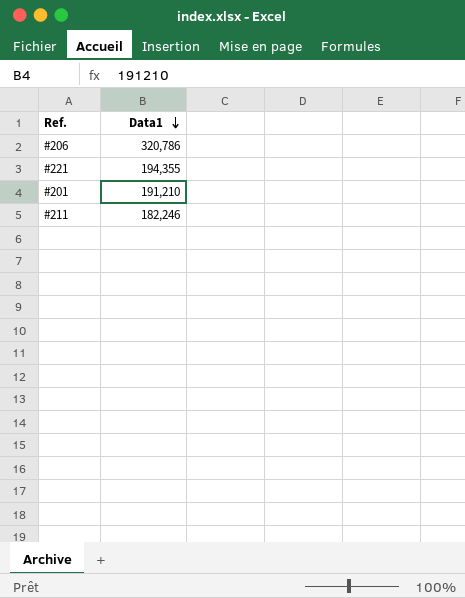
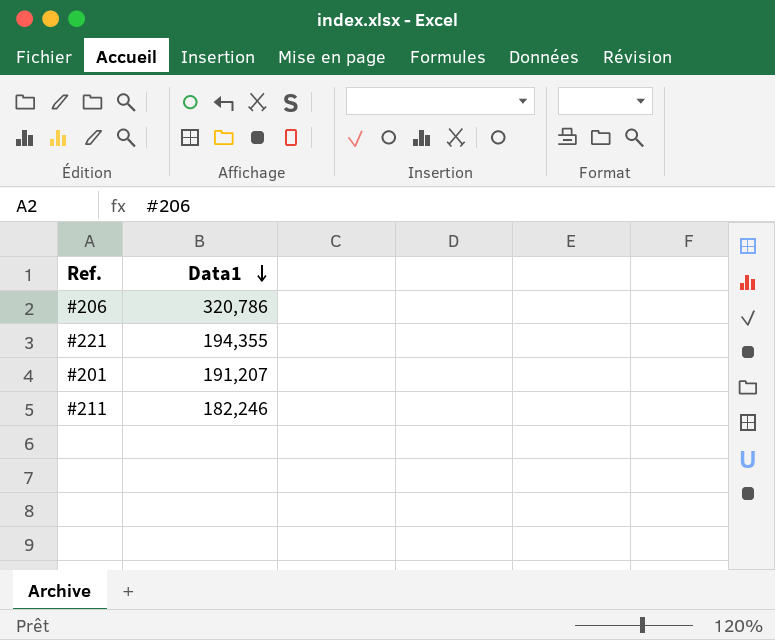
#201 | Data1: 191,210 -> 191,207

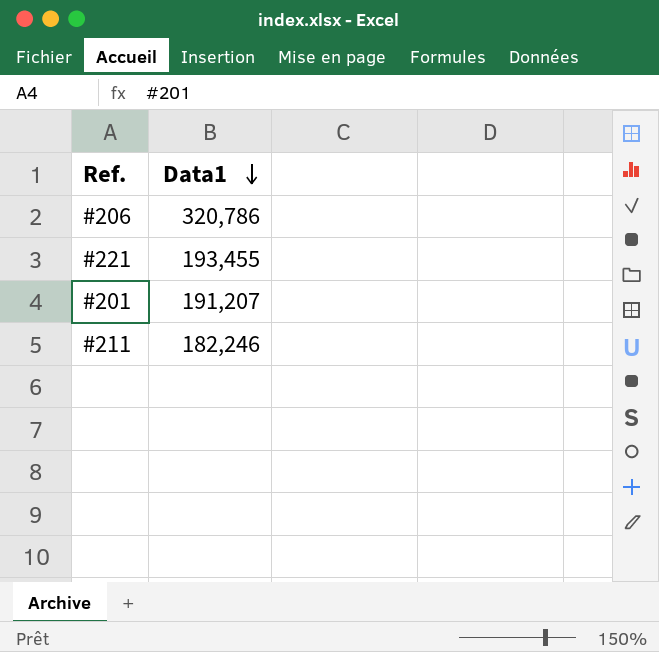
#221 | Data1: 194,355 -> 193,455

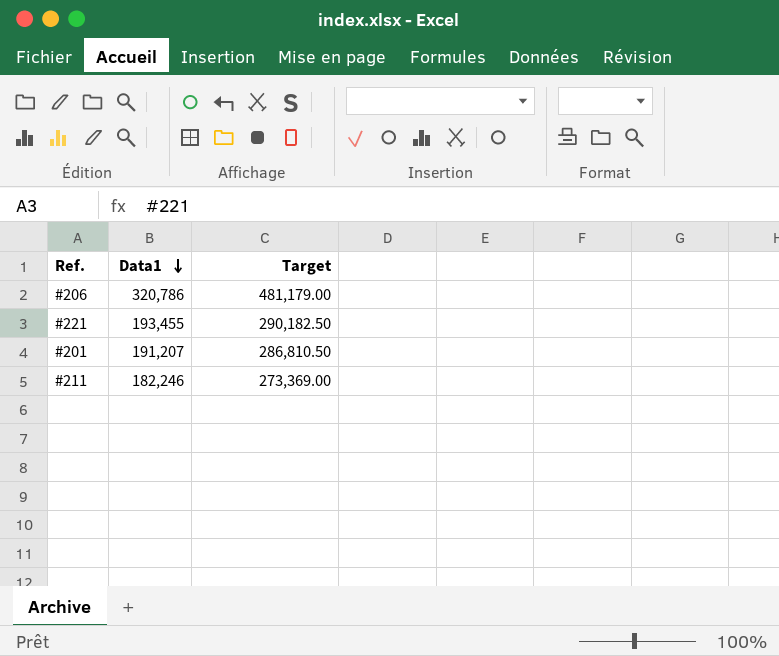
column Target | formula: none -> [Data1] * 1.5

